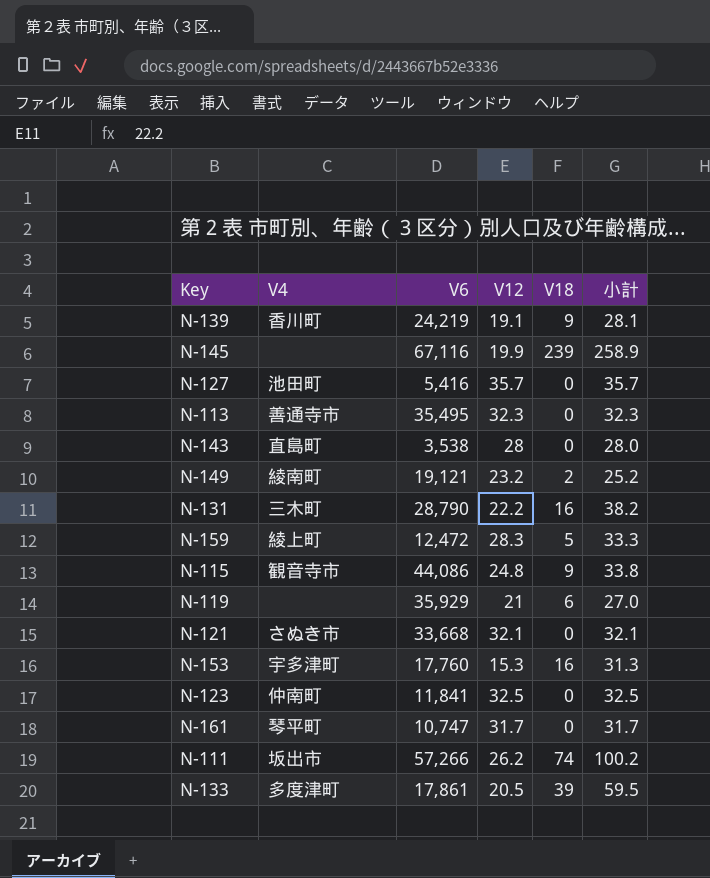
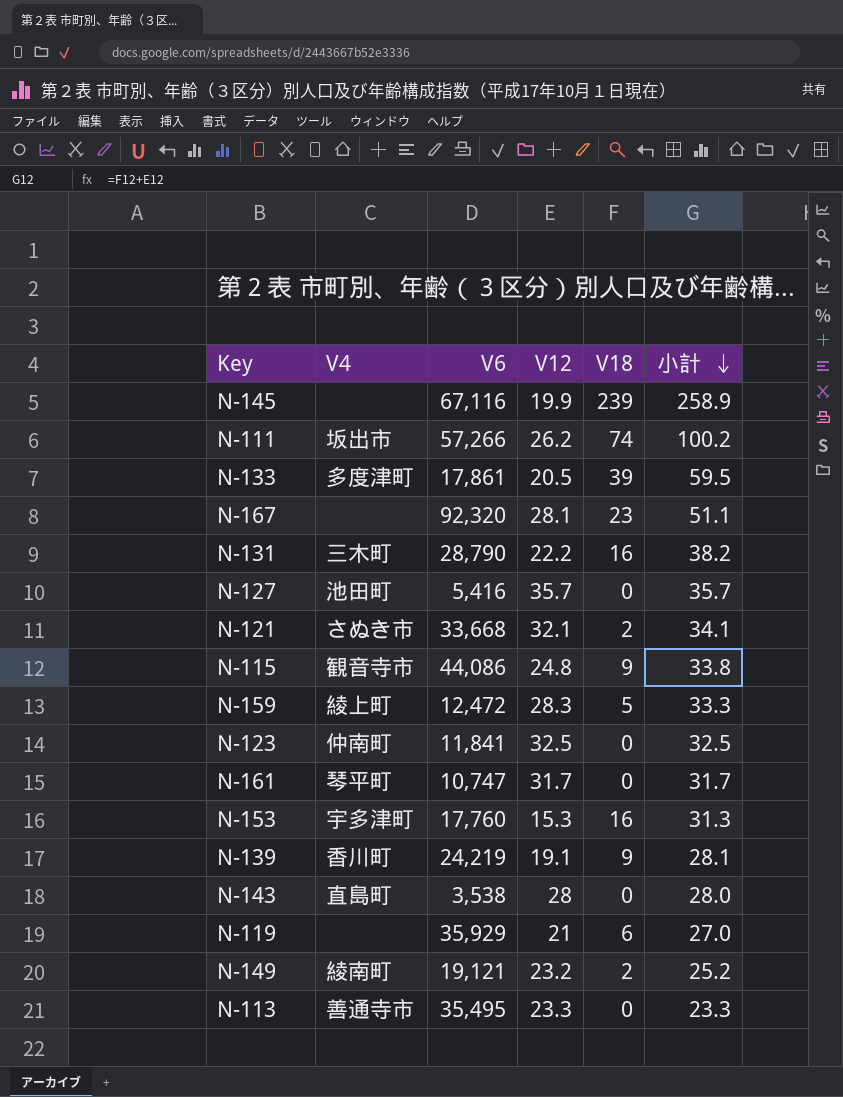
row order: none -> 小計 descending
row N-167: none -> none | 92,320 | 28.1 | 23 | 51.1
N-121 | V18: 0 -> 2
N-121 | 小計: 32.1 -> 34.1
N-113 | V12: 32.3 -> 23.3
N-113 | 小計: 32.3 -> 23.3

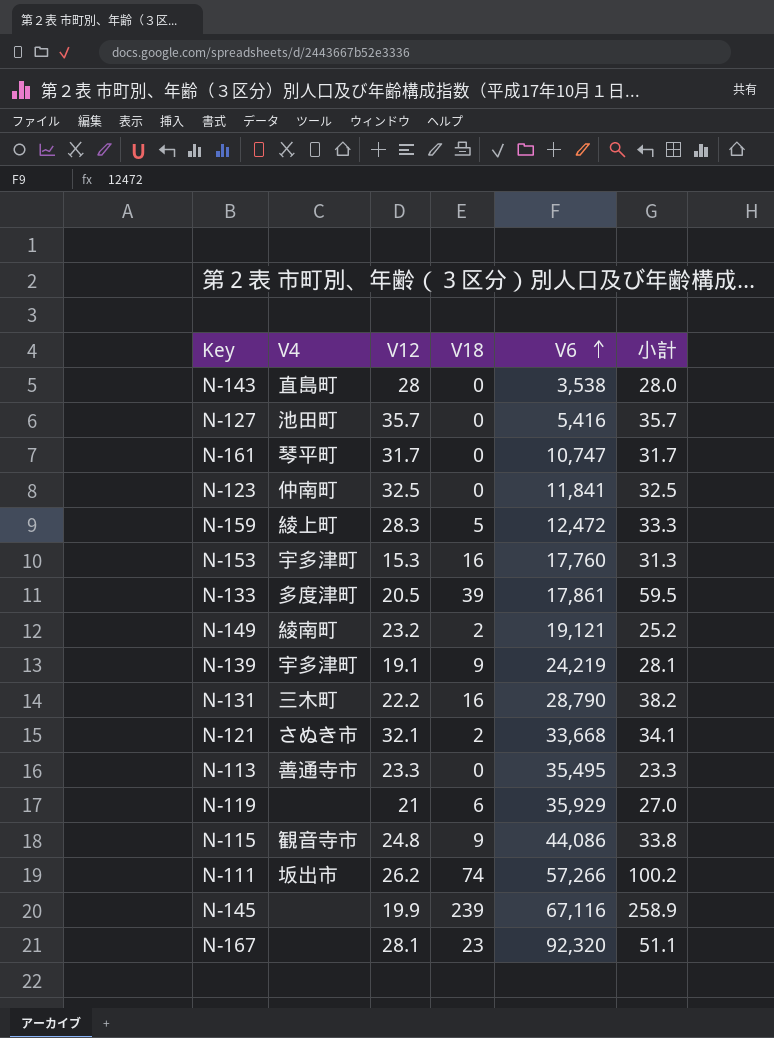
row order: 小計 descending -> V6 ascending
column V6 | position: 3 -> 5
N-139 | V4: 香川町 -> 宇多津町

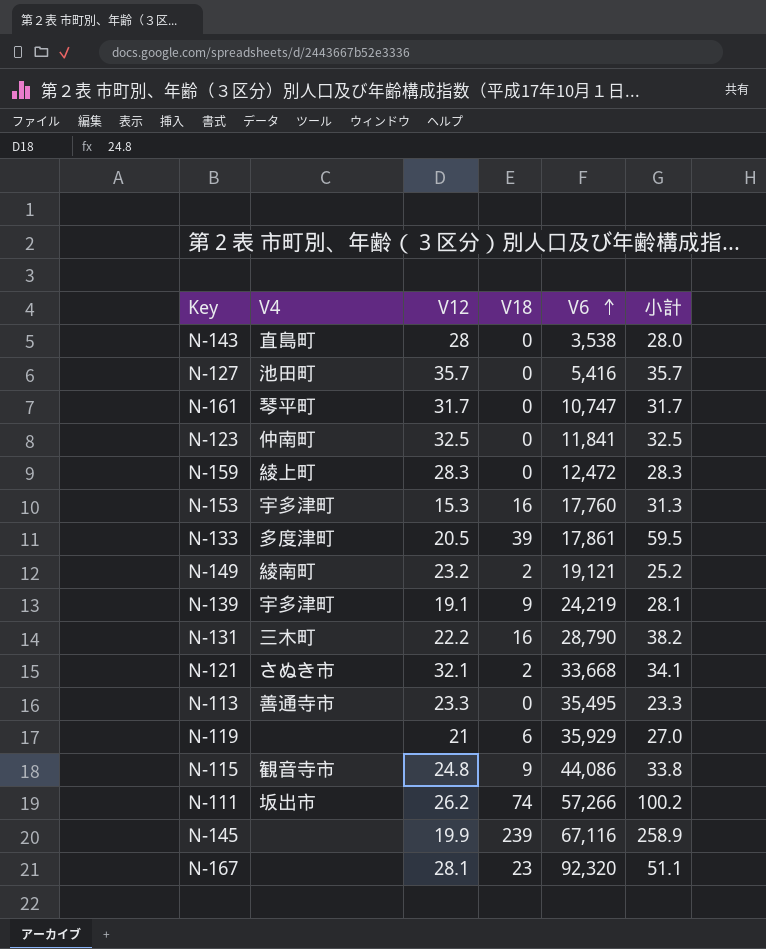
N-159 | V18: 5 -> 0
N-159 | 小計: 33.3 -> 28.3

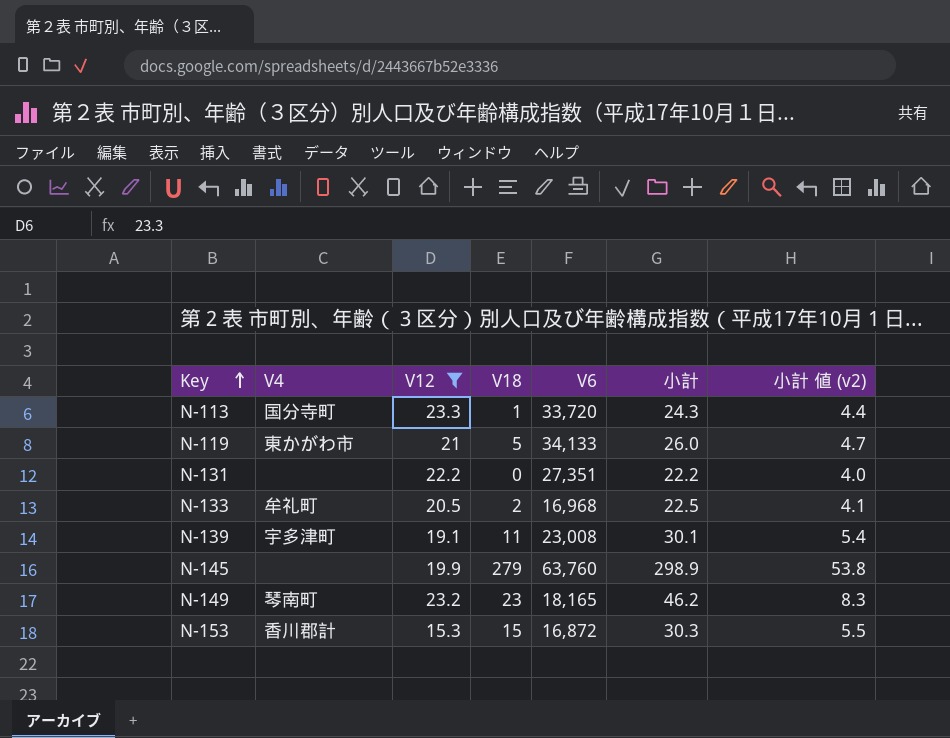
filter: none -> V12 <= 23.3
row order: V6 ascending -> Key ascending
column 小計 値 (v2) | formula: none -> [小計] * 0.18
N-113 | V4: 善通寺市 -> 国分寺町
N-113 | V18: 0 -> 1
N-113 | V6: 35,495 -> 33,720
N-113 | 小計: 23.3 -> 24.3
N-119 | V4: none -> 東かがわ市
N-119 | V18: 6 -> 5
N-119 | V6: 35,929 -> 34,133
N-119 | 小計: 27.0 -> 26.0
N-131 | V4: 三木町 -> none
N-131 | V18: 16 -> 0
N-131 | V6: 28,790 -> 27,351
N-131 | 小計: 38.2 -> 22.2
N-133 | V4: 多度津町 -> 牟礼町
N-133 | V18: 39 -> 2
N-133 | V6: 17,861 -> 16,968
N-133 | 小計: 59.5 -> 22.5
N-139 | V18: 9 -> 11
N-139 | V6: 24,219 -> 23,008
N-139 | 小計: 28.1 -> 30.1
N-145 | V18: 239 -> 279
N-145 | V6: 67,116 -> 63,760
N-145 | 小計: 258.9 -> 298.9
N-149 | V4: 綾南町 -> 琴南町
N-149 | V18: 2 -> 23
N-149 | V6: 19,121 -> 18,165
N-149 | 小計: 25.2 -> 46.2
N-153 | V4: 宇多津町 -> 香川郡計
N-153 | V18: 16 -> 15
N-153 | V6: 17,760 -> 16,872
N-153 | 小計: 31.3 -> 30.3

